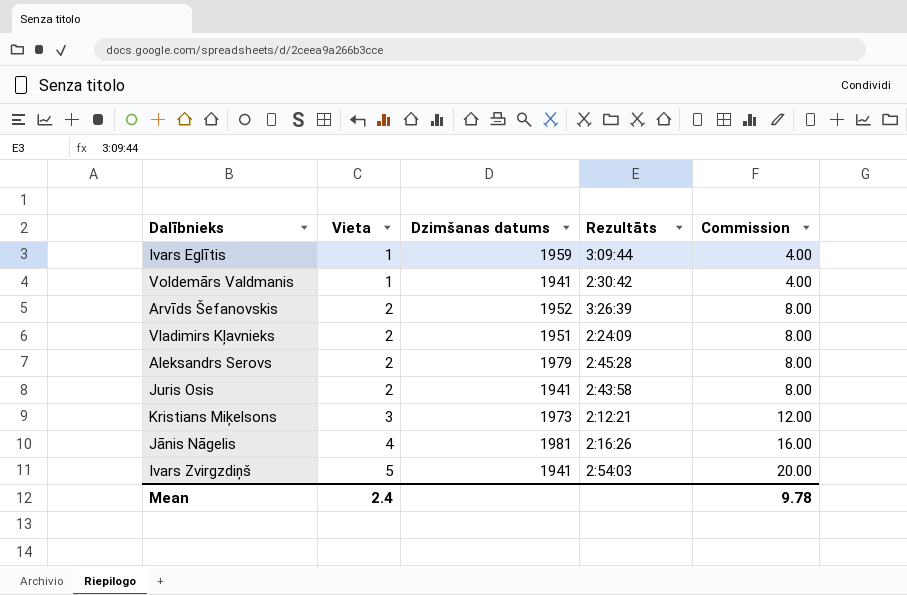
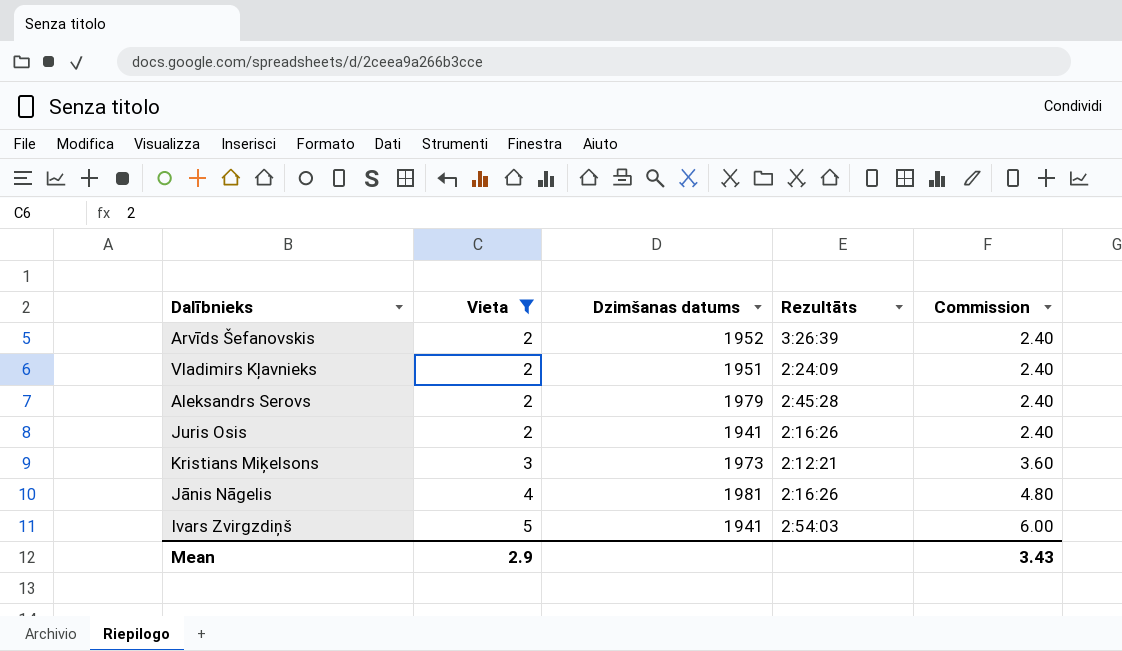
filter: none -> Vieta != 1
column Commission | formula: [Vieta] * 4 -> [Vieta] * 1.2
Juris Osis | Rezultāts: 2:43:58 -> 2:16:26
Mean | Vieta: 2.4 -> 2.9
Mean | Commission: 9.78 -> 3.43

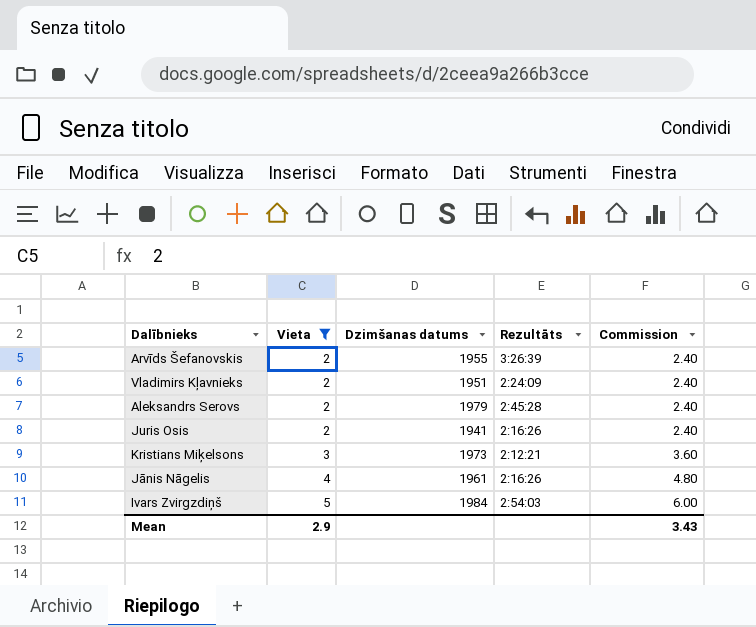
Arvīds Šefanovskis | Dzimšanas datums: 1952 -> 1955
Jānis Nāgelis | Dzimšanas datums: 1981 -> 1961
Ivars Zvirgzdiņš | Dzimšanas datums: 1941 -> 1984

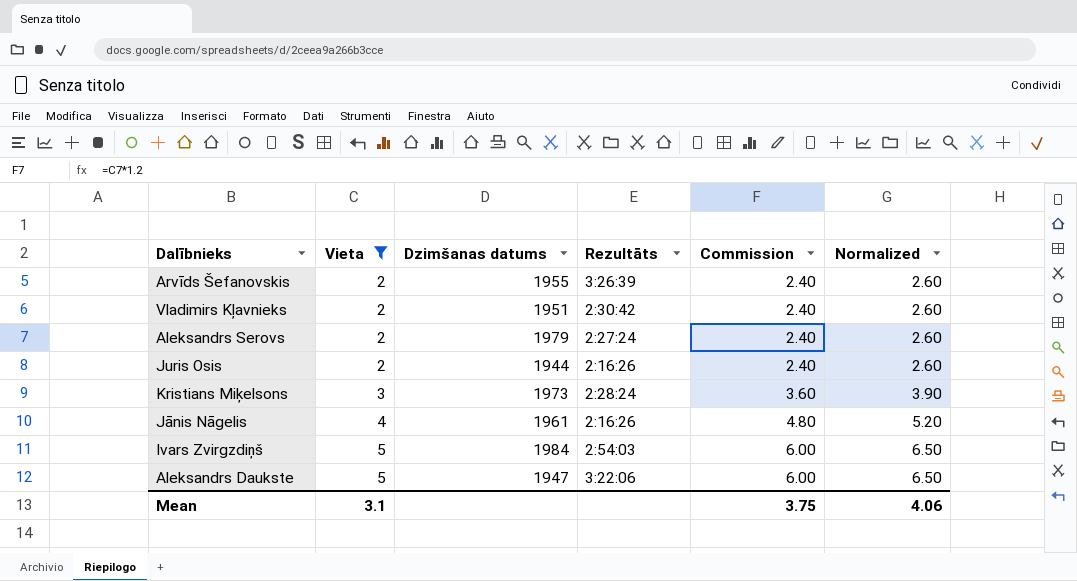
column Normalized | formula: none -> [Vieta] * 1.3
Vladimirs Kļavnieks | Rezultāts: 2:24:09 -> 2:30:42
Aleksandrs Serovs | Rezultāts: 2:45:28 -> 2:27:24
Juris Osis | Dzimšanas datums: 1941 -> 1944
Kristians Miķelsons | Rezultāts: 2:12:21 -> 2:28:24
row Aleksandrs Daukste: none -> 5 | 1947 | 3:22:06 | 6.00 | 6.50
Mean | Vieta: 2.9 -> 3.1
Mean | Commission: 3.43 -> 3.75

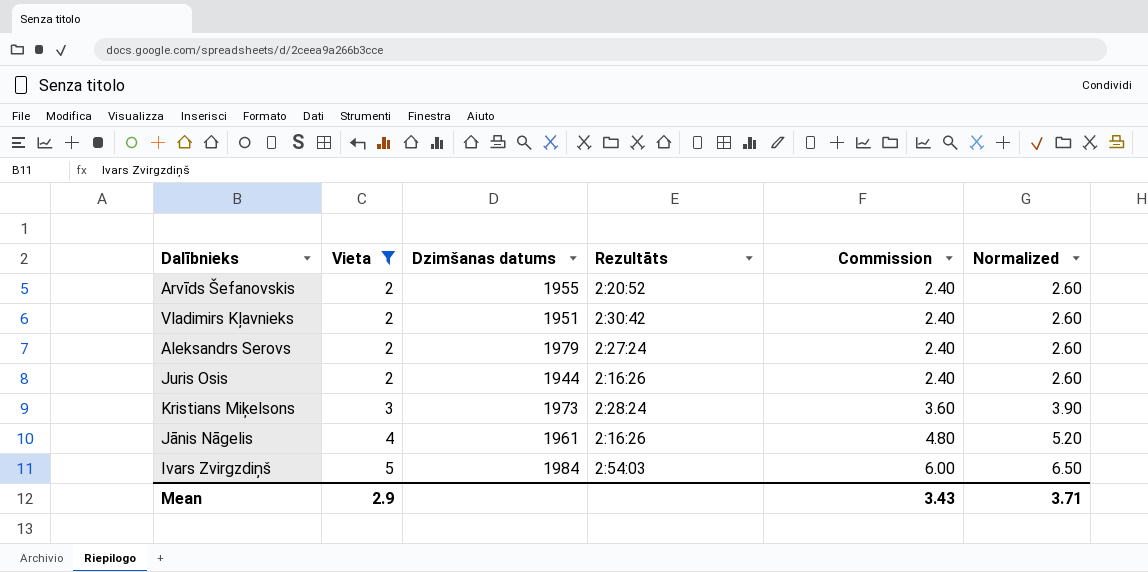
row Aleksandrs Daukste: 5 | 1947 | 3:22:06 | 6.00 | 6.50 -> none
Arvīds Šefanovskis | Rezultāts: 3:26:39 -> 2:20:52
Mean | Vieta: 3.1 -> 2.9
Mean | Commission: 3.75 -> 3.43
Mean | Normalized: 4.06 -> 3.71

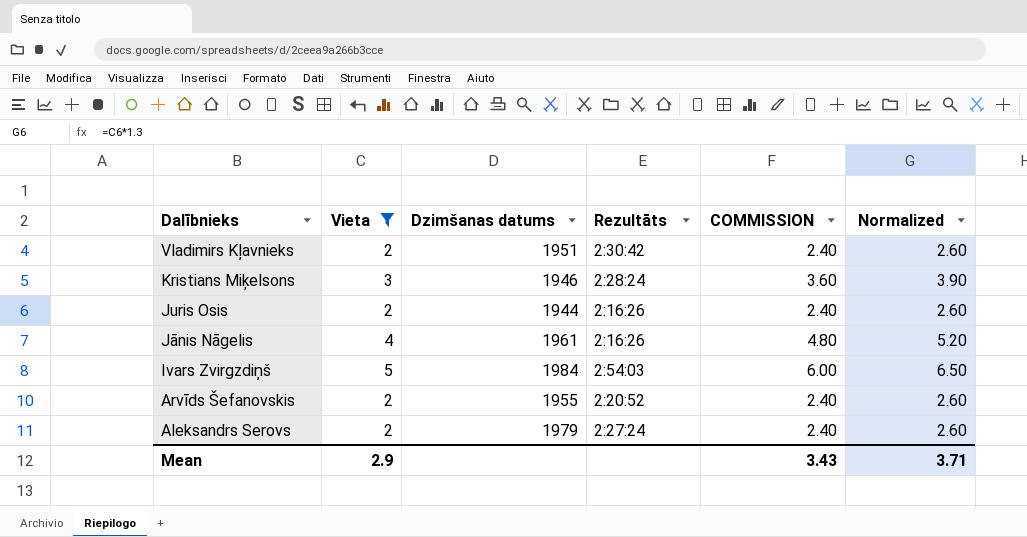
row order: Vieta ascending -> Dalībnieks descending
column name: Commission -> COMMISSION
Kristians Miķelsons | Dzimšanas datums: 1973 -> 1946

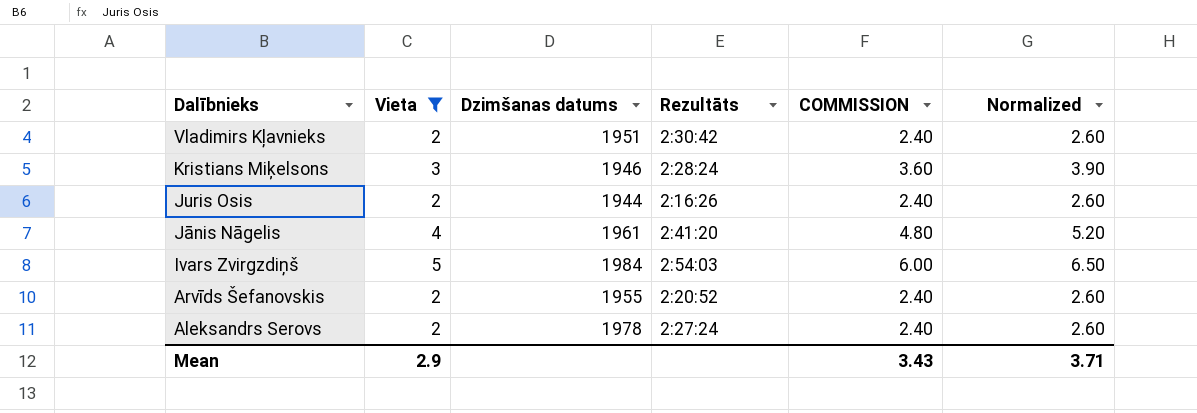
Jānis Nāgelis | Rezultāts: 2:16:26 -> 2:41:20
Aleksandrs Serovs | Dzimšanas datums: 1979 -> 1978

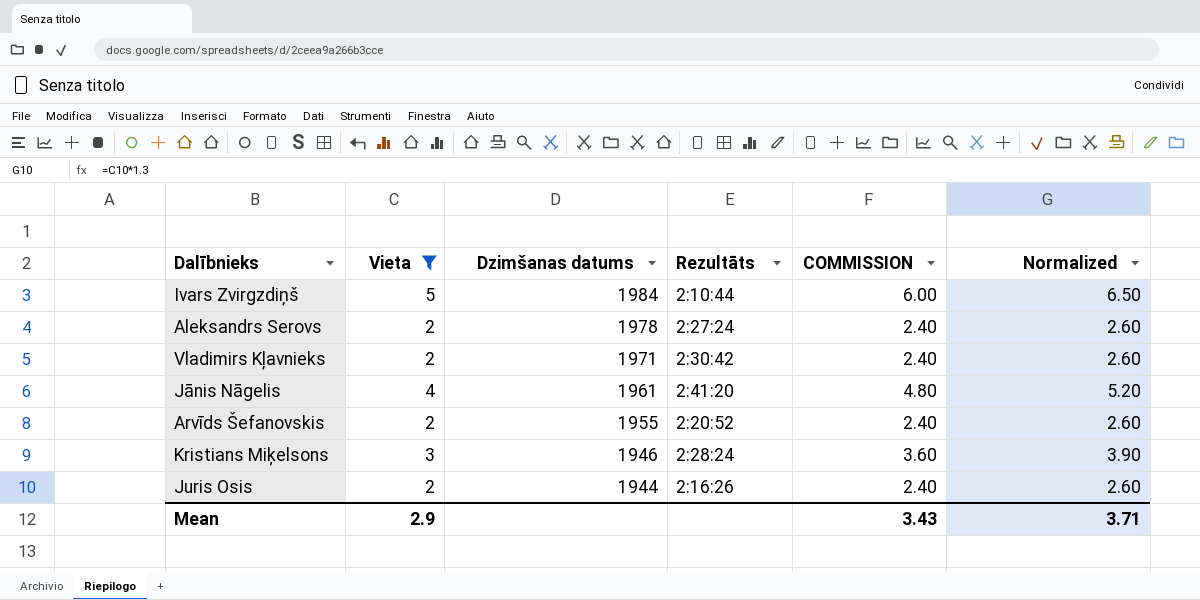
row order: Dalībnieks descending -> Dzimšanas datums descending
Ivars Zvirgzdiņš | Rezultāts: 2:54:03 -> 2:10:44
Vladimirs Kļavnieks | Dzimšanas datums: 1951 -> 1971

